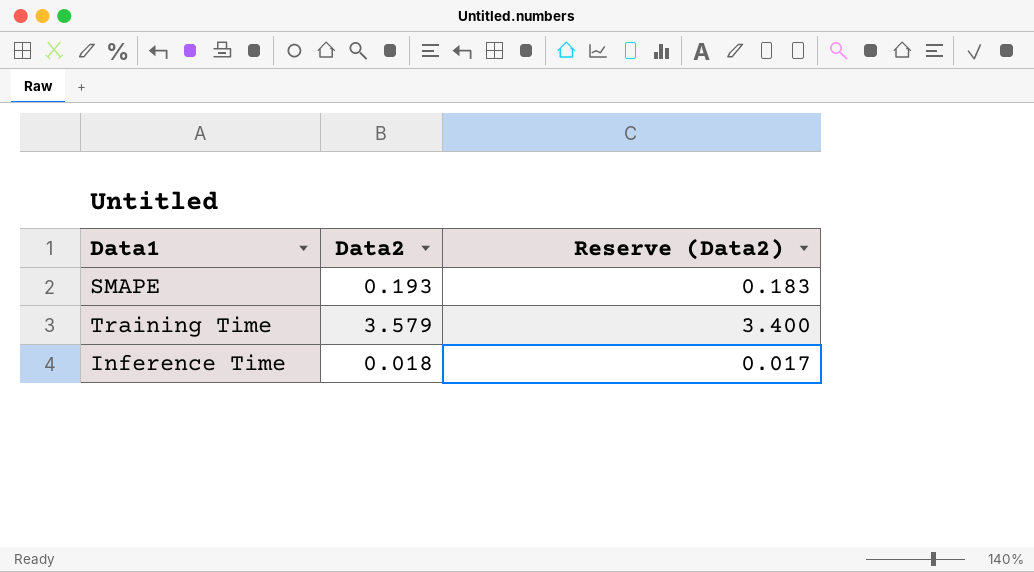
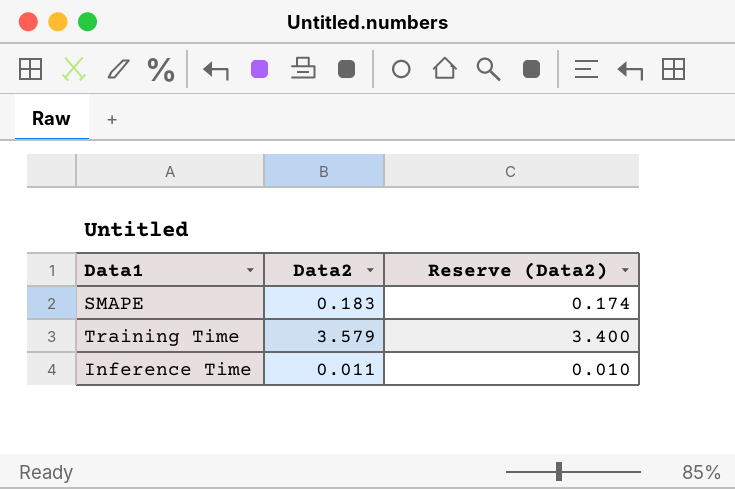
SMAPE | Data2: 0.193 -> 0.183
SMAPE | Reserve (Data2): 0.183 -> 0.174
Inference Time | Data2: 0.018 -> 0.011
Inference Time | Reserve (Data2): 0.017 -> 0.010

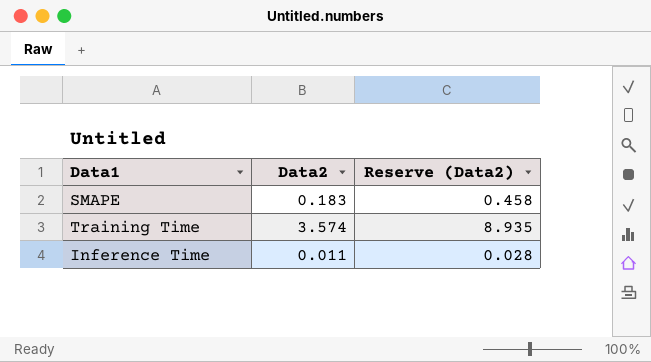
column Reserve (Data2) | formula: [Data2] * 0.95 -> [Data2] * 2.5
Training Time | Data2: 3.579 -> 3.574

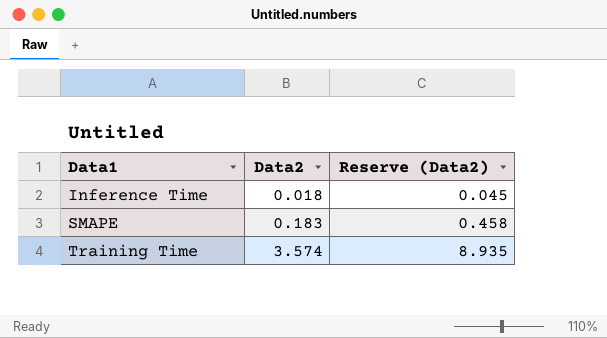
row order: none -> Data1 ascending
Inference Time | Data2: 0.011 -> 0.018
Inference Time | Reserve (Data2): 0.028 -> 0.045

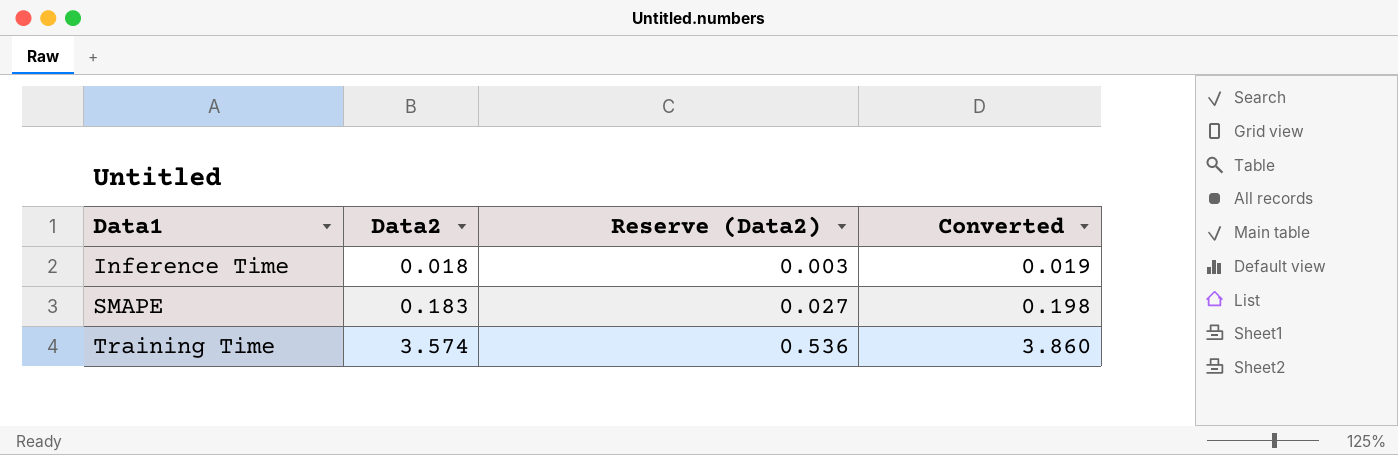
column Reserve (Data2) | formula: [Data2] * 2.5 -> [Data2] * 0.15
column Converted | formula: none -> [Data2] * 1.08

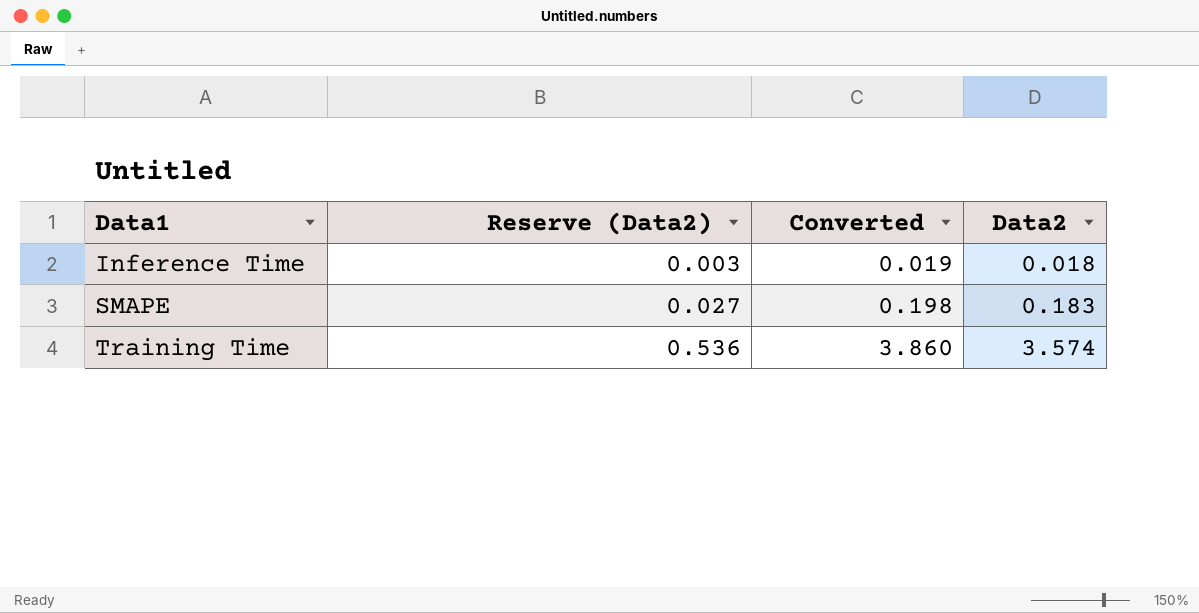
column Data2 | position: 2 -> 4

